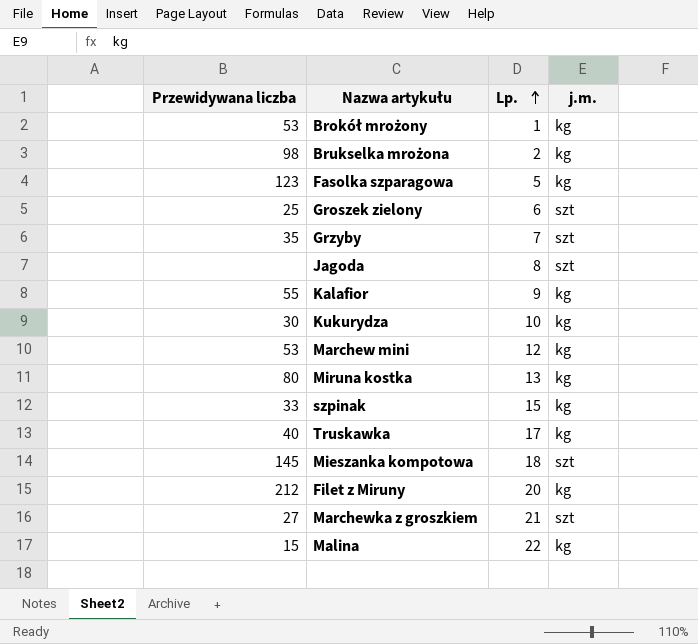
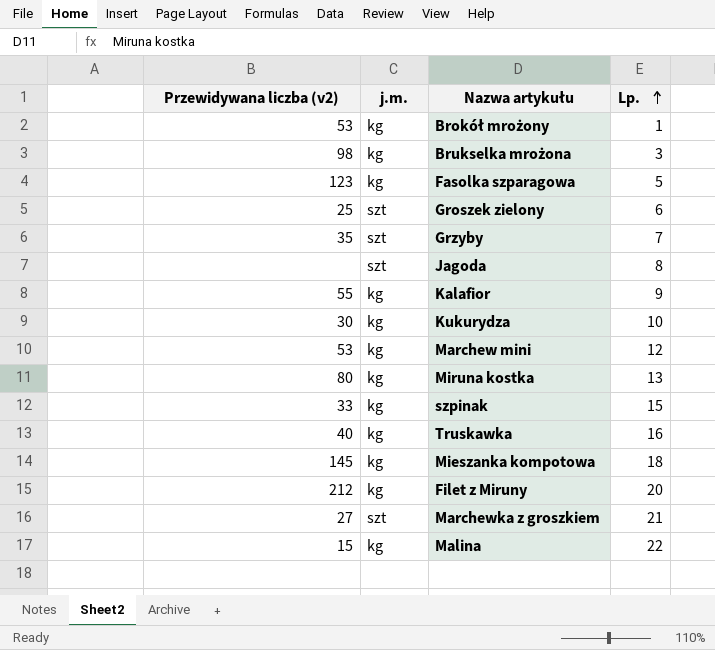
column name: Przewidywana liczba -> Przewidywana liczba (v2)
column j.m. | position: 4 -> 2
Brukselka mrożona | Lp.: 2 -> 3
Truskawka | Lp.: 17 -> 16
Mieszanka kompotowa | j.m.: szt -> kg

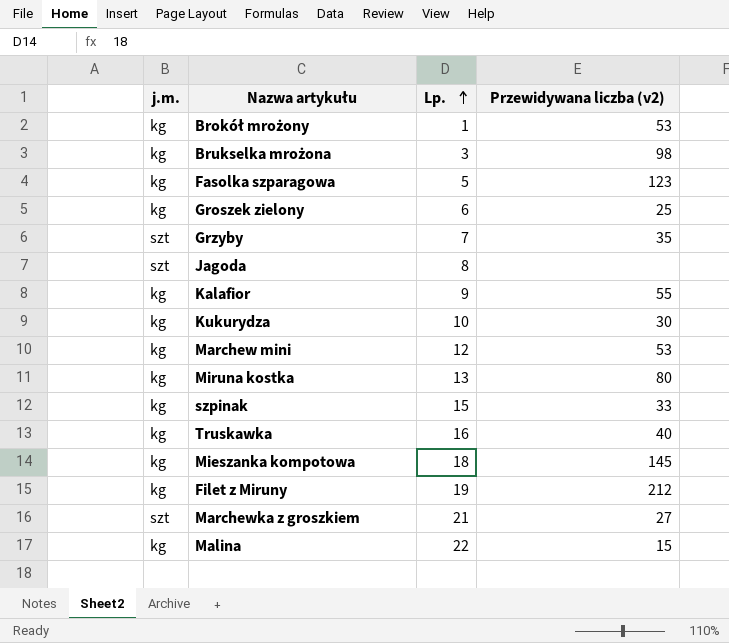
column Przewidywana liczba (v2) | position: 1 -> 4
Groszek zielony | j.m.: szt -> kg
Filet z Miruny | Lp.: 20 -> 19

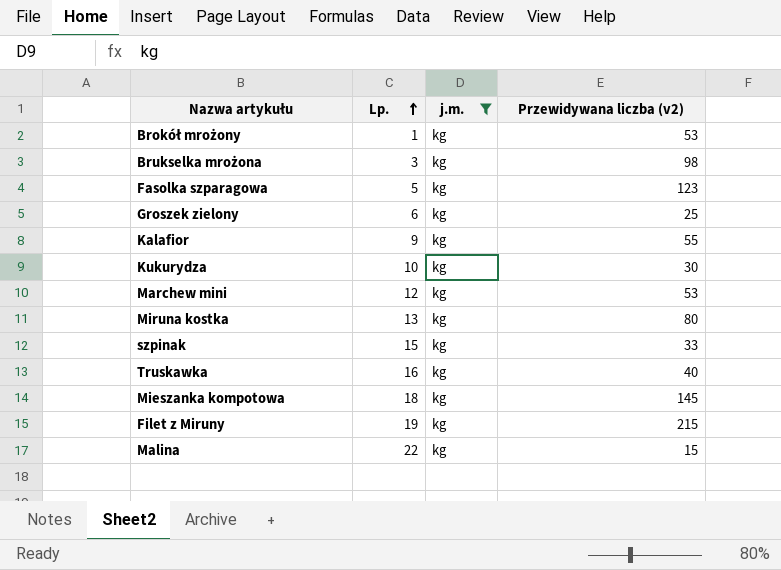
filter: none -> j.m. = kg
column j.m. | position: 1 -> 3
Filet z Miruny | Przewidywana liczba (v2): 212 -> 215

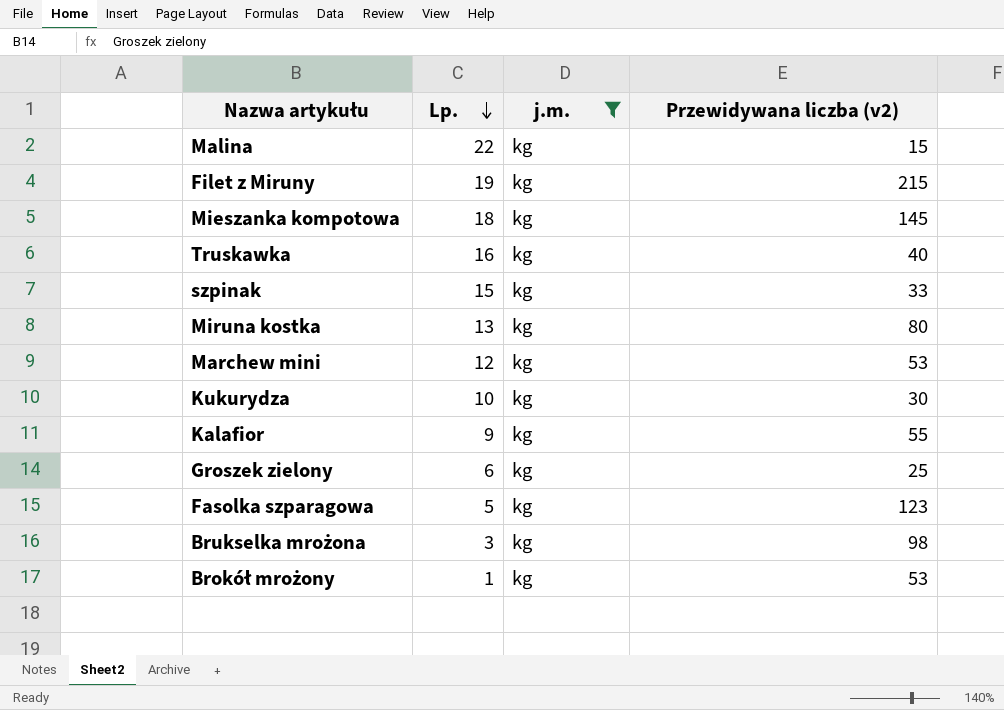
row order: Lp. ascending -> Lp. descending

